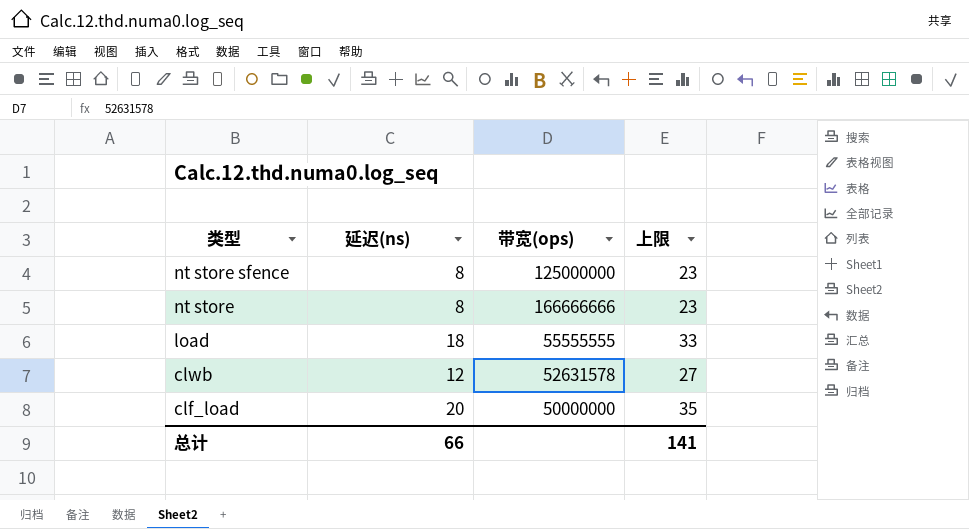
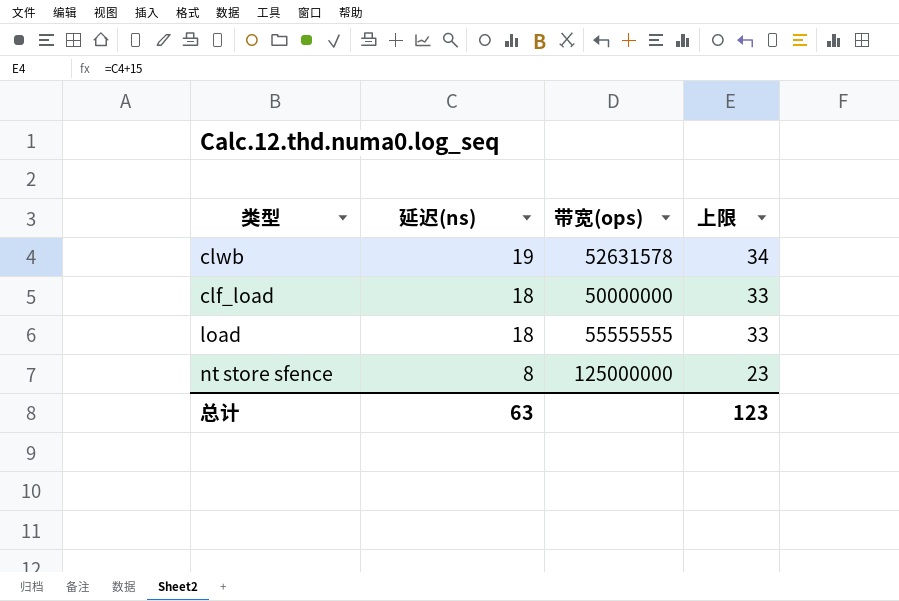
row order: 类型 descending -> 延迟(ns) descending
row nt store: 8 | 166666666 | 23 -> none
clwb | 延迟(ns): 12 -> 19
clwb | 上限: 27 -> 34
clf_load | 延迟(ns): 20 -> 18
clf_load | 上限: 35 -> 33
总计 | 延迟(ns): 66 -> 63
总计 | 上限: 141 -> 123

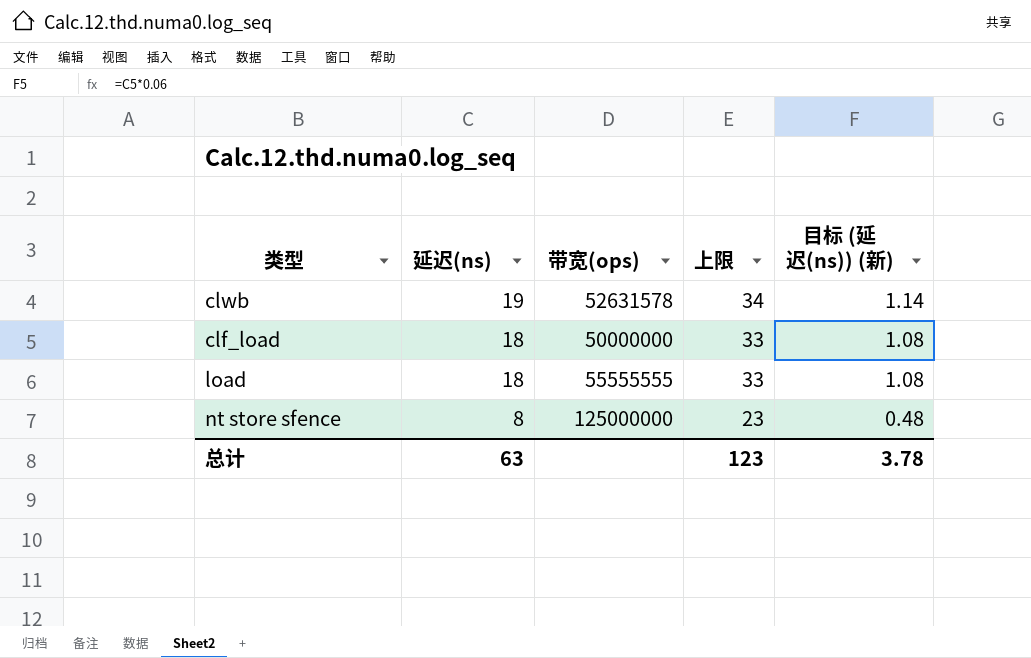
column 目标 (延迟(ns)) (新) | formula: none -> [延迟(ns)] * 0.06

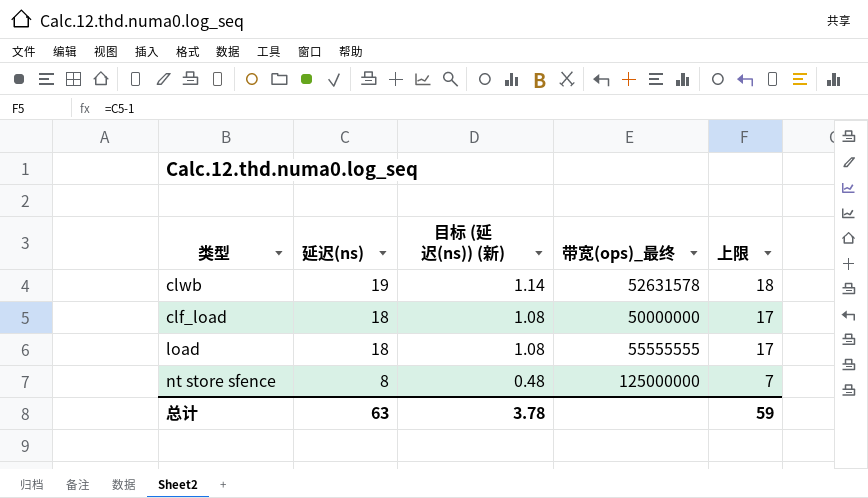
column 目标 (延迟(ns)) (新) | position: 5 -> 3
column name: 带宽(ops) -> 带宽(ops)_最终
column 上限 | formula: [延迟(ns)] + 15 -> [延迟(ns)] - 1
总计 | 上限: 123 -> 59

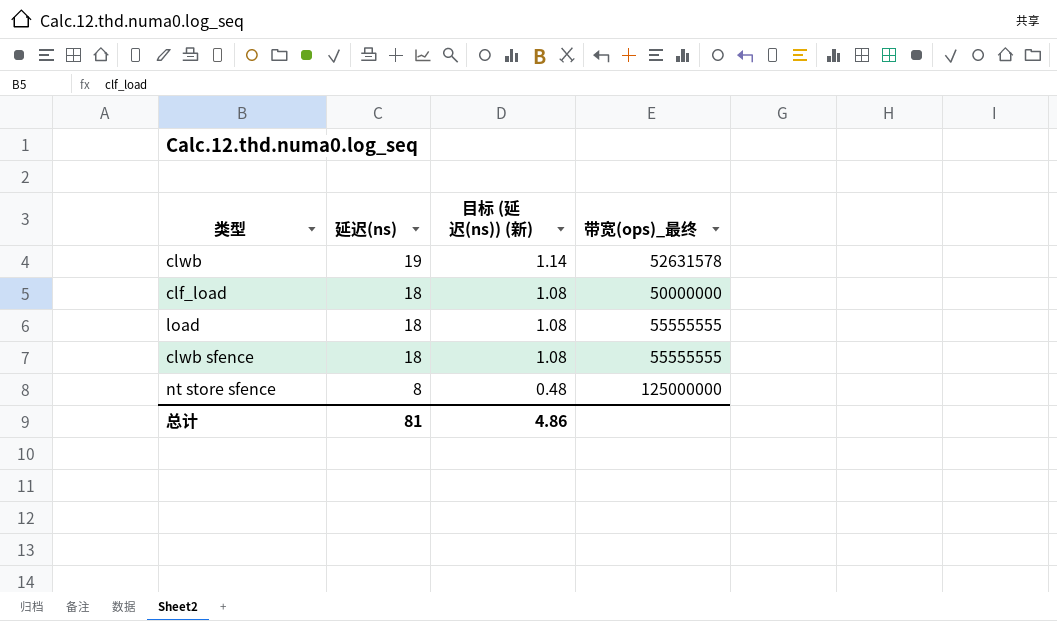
column 上限 | formula: [延迟(ns)] - 1 -> none
row clwb sfence: none -> 18 | 1.08 | 55555555
总计 | 延迟(ns): 63 -> 81
总计 | 目标 (延迟(ns)) (新): 3.78 -> 4.86

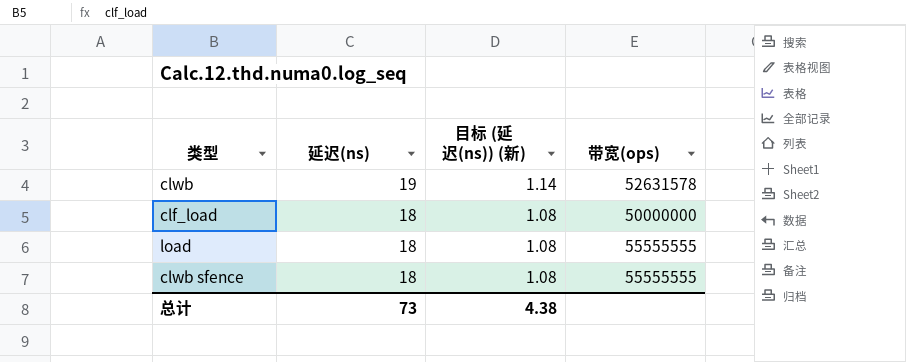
column name: 带宽(ops)_最终 -> 带宽(ops)
row nt store sfence: 8 | 0.48 | 125000000 -> none
总计 | 延迟(ns): 81 -> 73
总计 | 目标 (延迟(ns)) (新): 4.86 -> 4.38

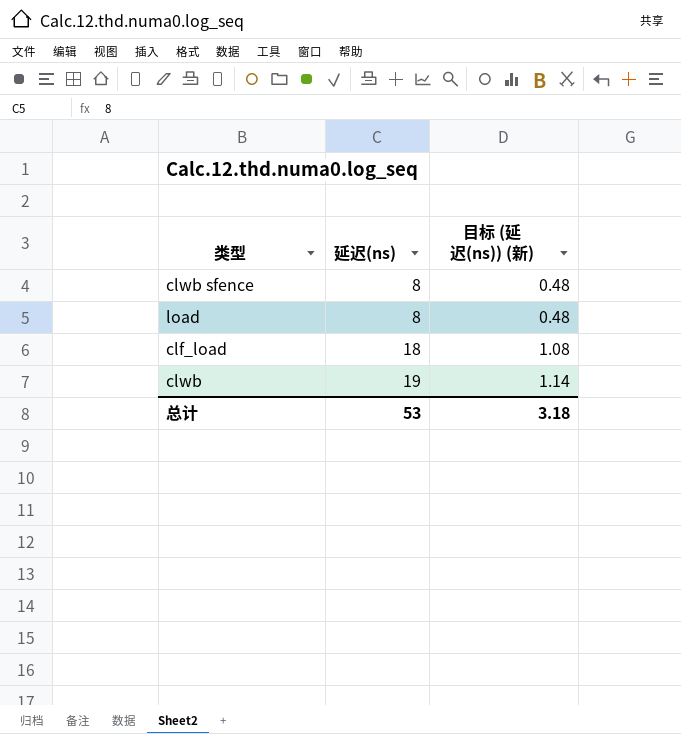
row order: 延迟(ns) descending -> 延迟(ns) ascending
column 带宽(ops) | position: 4 -> none
clwb sfence | 延迟(ns): 18 -> 8
clwb sfence | 目标 (延迟(ns)) (新): 1.08 -> 0.48
load | 延迟(ns): 18 -> 8
load | 目标 (延迟(ns)) (新): 1.08 -> 0.48
总计 | 延迟(ns): 73 -> 53
总计 | 目标 (延迟(ns)) (新): 4.38 -> 3.18

